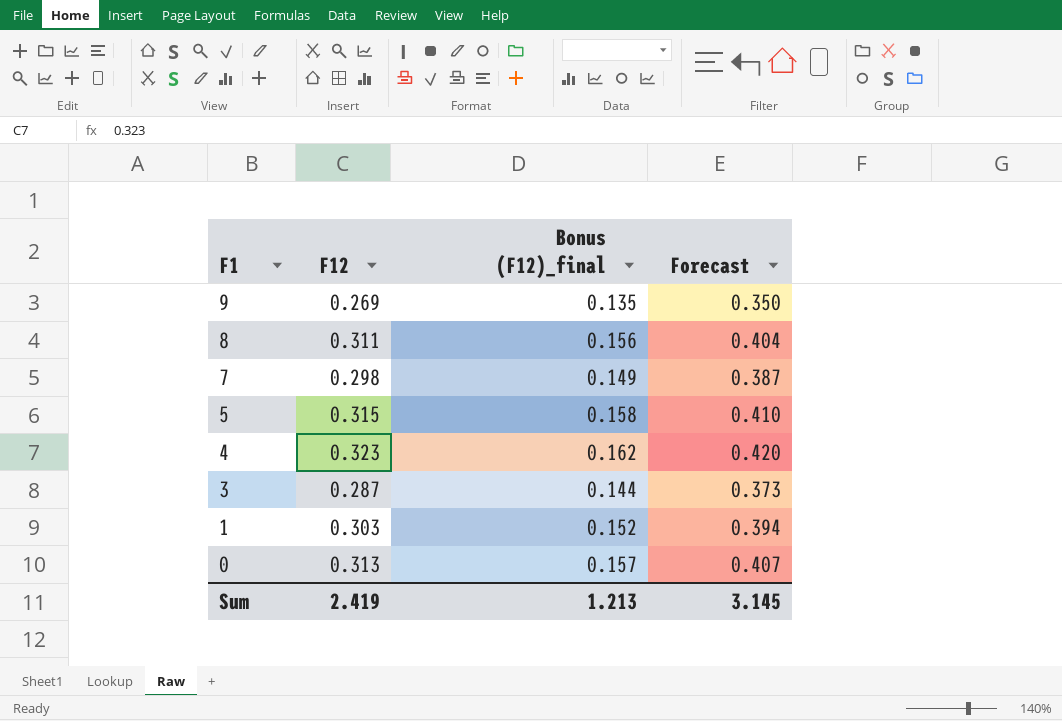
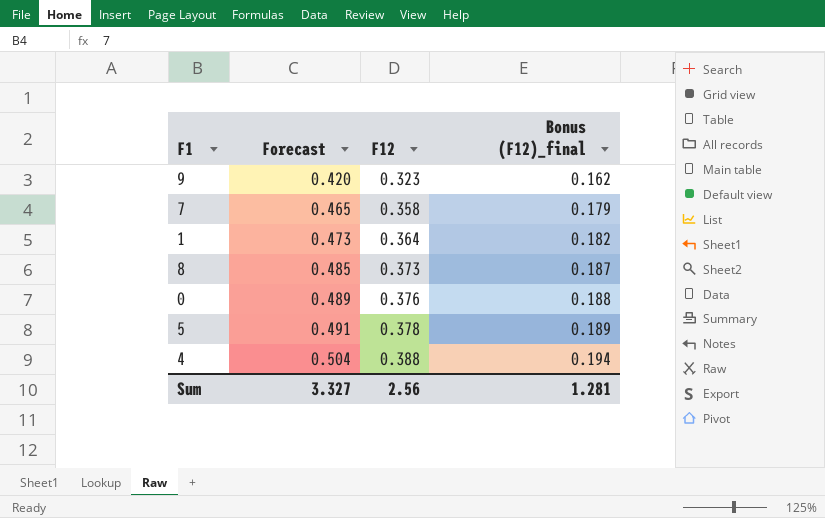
row order: F1 descending -> Forecast ascending
column Forecast | position: 4 -> 2
row 3: 0.287 | 0.144 | 0.373 -> none
9 | Forecast: 0.350 -> 0.420
9 | F12: 0.269 -> 0.323
9 | Bonus (F12)_final: 0.135 -> 0.162
7 | Forecast: 0.387 -> 0.465
7 | F12: 0.298 -> 0.358
7 | Bonus (F12)_final: 0.149 -> 0.179
1 | Forecast: 0.394 -> 0.473
1 | F12: 0.303 -> 0.364
1 | Bonus (F12)_final: 0.152 -> 0.182
8 | Forecast: 0.404 -> 0.485
8 | F12: 0.311 -> 0.373
8 | Bonus (F12)_final: 0.156 -> 0.187
0 | Forecast: 0.407 -> 0.489
0 | F12: 0.313 -> 0.376
0 | Bonus (F12)_final: 0.157 -> 0.188
5 | Forecast: 0.410 -> 0.491
5 | F12: 0.315 -> 0.378
5 | Bonus (F12)_final: 0.158 -> 0.189
4 | Forecast: 0.420 -> 0.504
4 | F12: 0.323 -> 0.388
4 | Bonus (F12)_final: 0.162 -> 0.194
Sum | Forecast: 3.145 -> 3.327
Sum | F12: 2.419 -> 2.56
Sum | Bonus (F12)_final: 1.213 -> 1.281

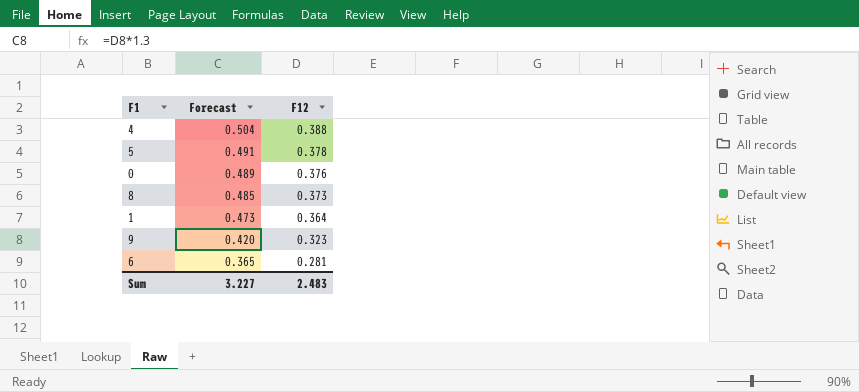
row order: Forecast ascending -> Forecast descending
column Bonus (F12)_final | formula: [F12] * 0.5 -> none
row 7: 0.465 | 0.358 | 0.179 -> none
row 6: none -> 0.365 | 0.281
Sum | Forecast: 3.327 -> 3.227
Sum | F12: 2.56 -> 2.483

